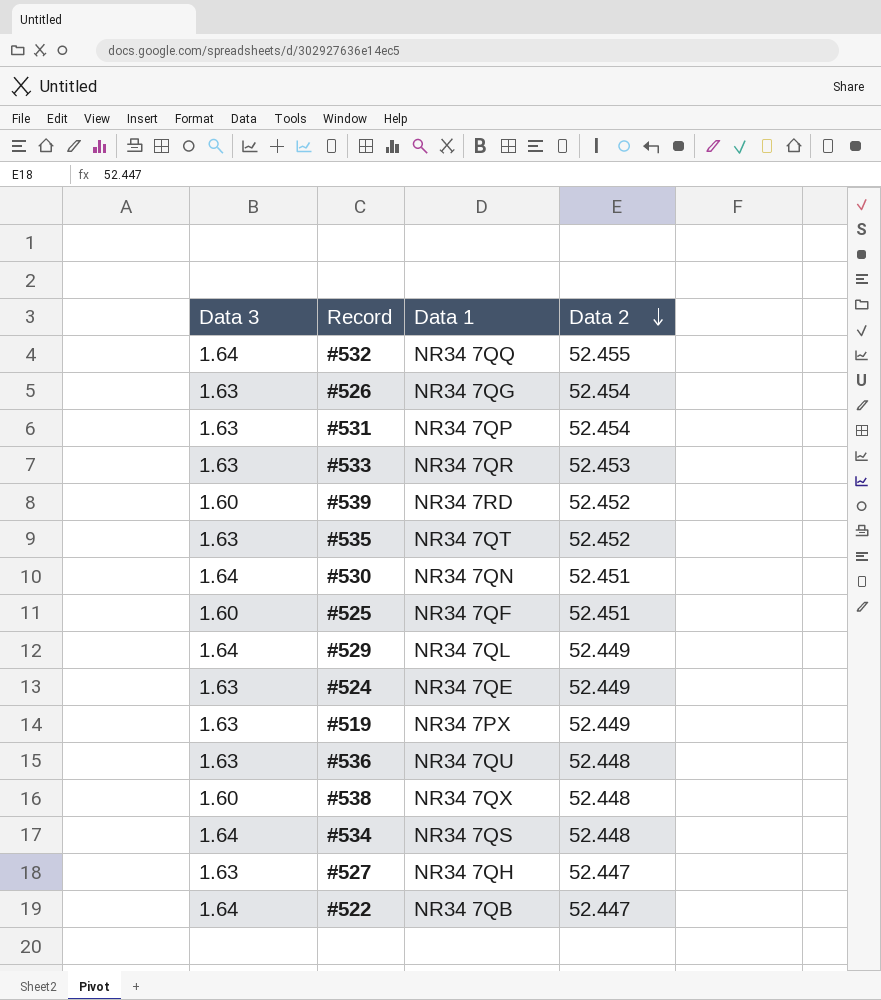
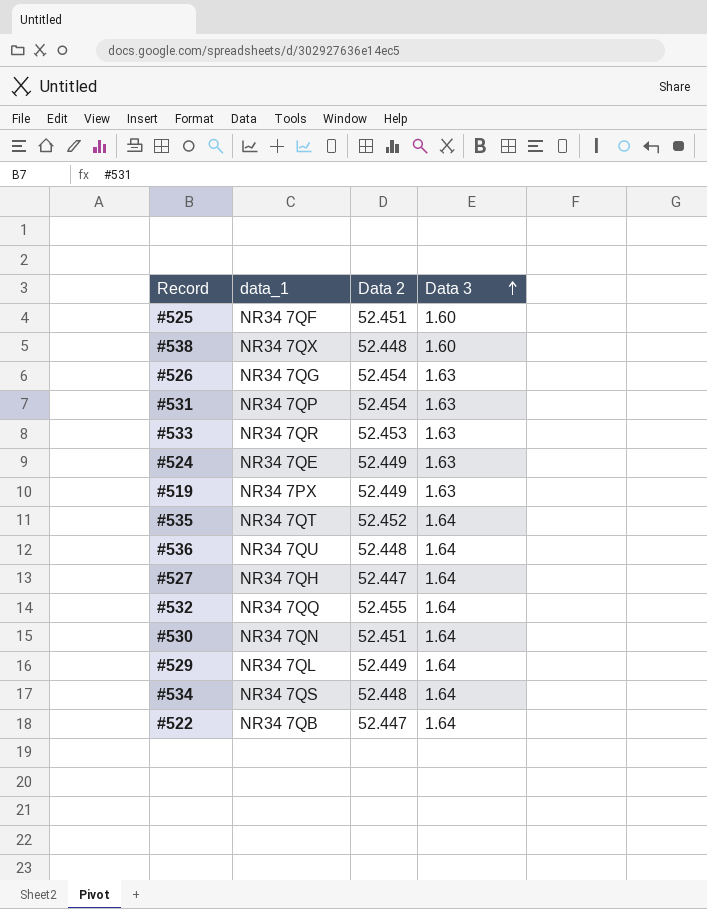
row order: Data 2 descending -> Data 3 ascending
column name: Data 1 -> data_1
column Data 3 | position: 1 -> 4
row #539: 1.60 | NR34 7RD | 52.452 -> none
#535 | Data 3: 1.63 -> 1.64
#536 | Data 3: 1.63 -> 1.64
#527 | Data 3: 1.63 -> 1.64

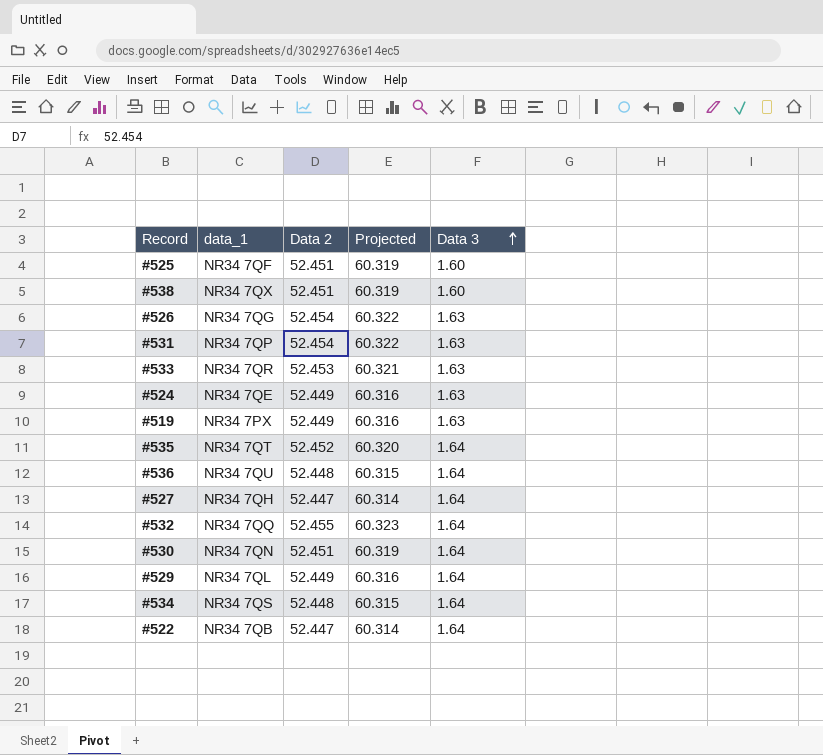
column Projected | formula: none -> [Data 2] * 1.15
#538 | Data 2: 52.448 -> 52.451

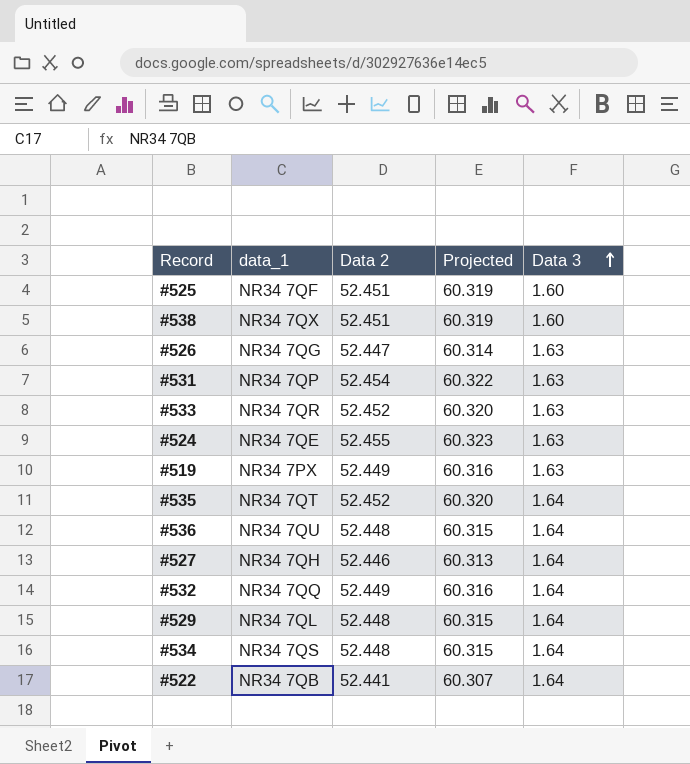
row #530: NR34 7QN | 52.451 | 60.319 | 1.64 -> none
#526 | Data 2: 52.454 -> 52.447
#526 | Projected: 60.322 -> 60.314
#533 | Data 2: 52.453 -> 52.452
#533 | Projected: 60.321 -> 60.320
#524 | Data 2: 52.449 -> 52.455
#524 | Projected: 60.316 -> 60.323
#527 | Data 2: 52.447 -> 52.446
#527 | Projected: 60.314 -> 60.313
#532 | Data 2: 52.455 -> 52.449
#532 | Projected: 60.323 -> 60.316
#529 | Data 2: 52.449 -> 52.448
#529 | Projected: 60.316 -> 60.315
#522 | Data 2: 52.447 -> 52.441
#522 | Projected: 60.314 -> 60.307

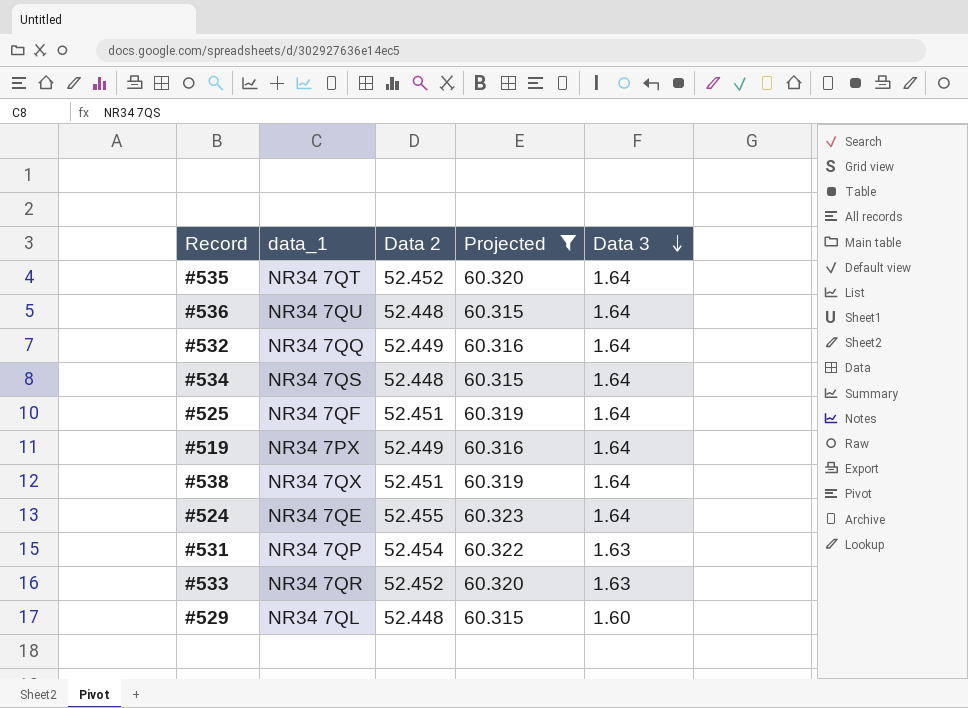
filter: none -> Projected >= 60.315
row order: Data 3 ascending -> Data 3 descending
#525 | Data 3: 1.60 -> 1.64
#519 | Data 3: 1.63 -> 1.64
#538 | Data 3: 1.60 -> 1.64
#524 | Data 3: 1.63 -> 1.64
#529 | Data 3: 1.64 -> 1.60

